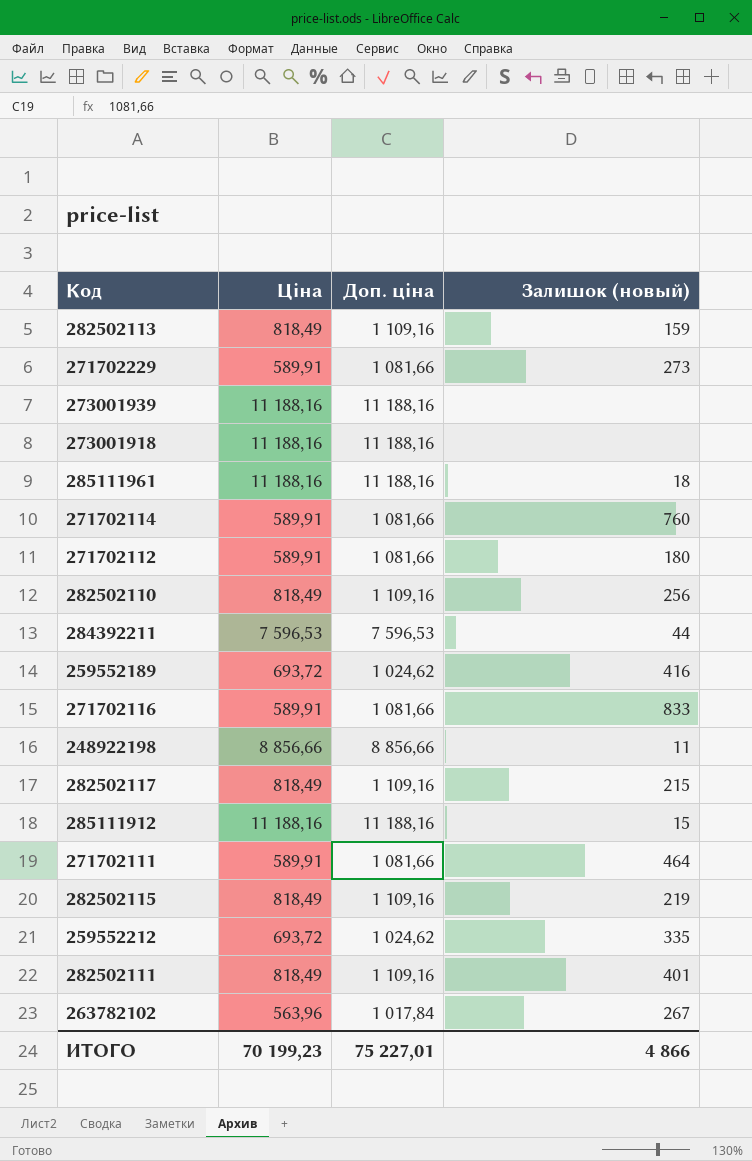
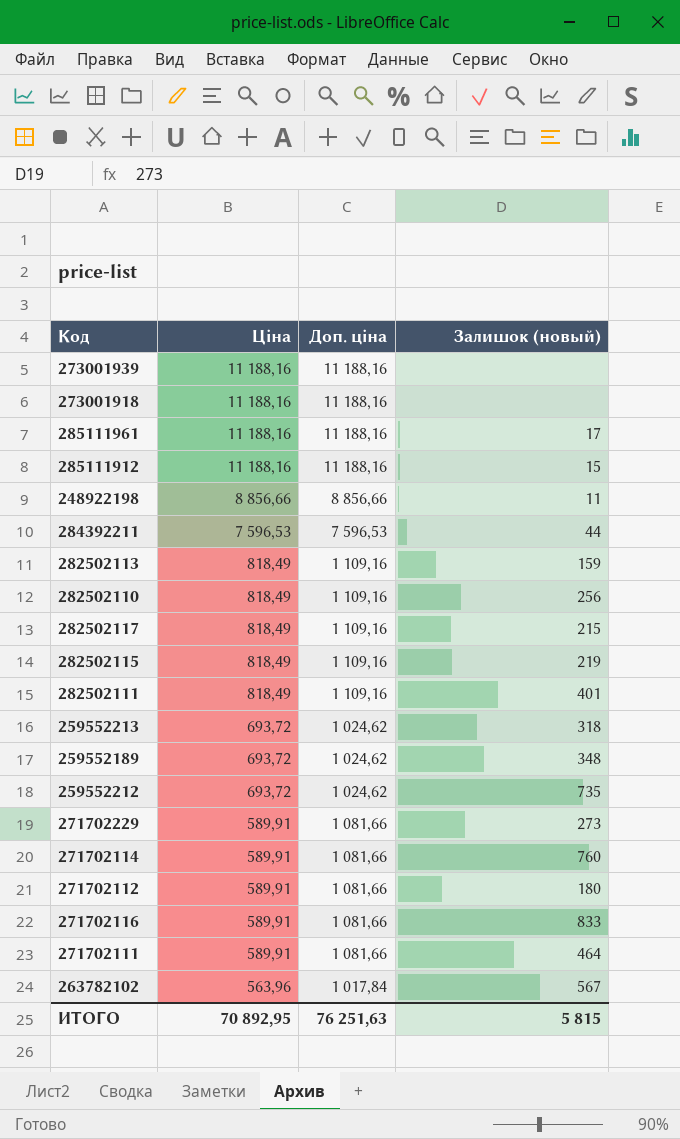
row order: none -> Ціна descending
285111961 | Залишок (новый): 18 -> 17
row 259552213: none -> 693,72 | 1 024,62 | 318
259552189 | Залишок (новый): 416 -> 348
259552212 | Залишок (новый): 335 -> 735
263782102 | Залишок (новый): 267 -> 567
ИТОГО | Ціна: 70 199,23 -> 70 892,95
ИТОГО | Доп. ціна: 75 227,01 -> 76 251,63
ИТОГО | Залишок (новый): 4 866 -> 5 815

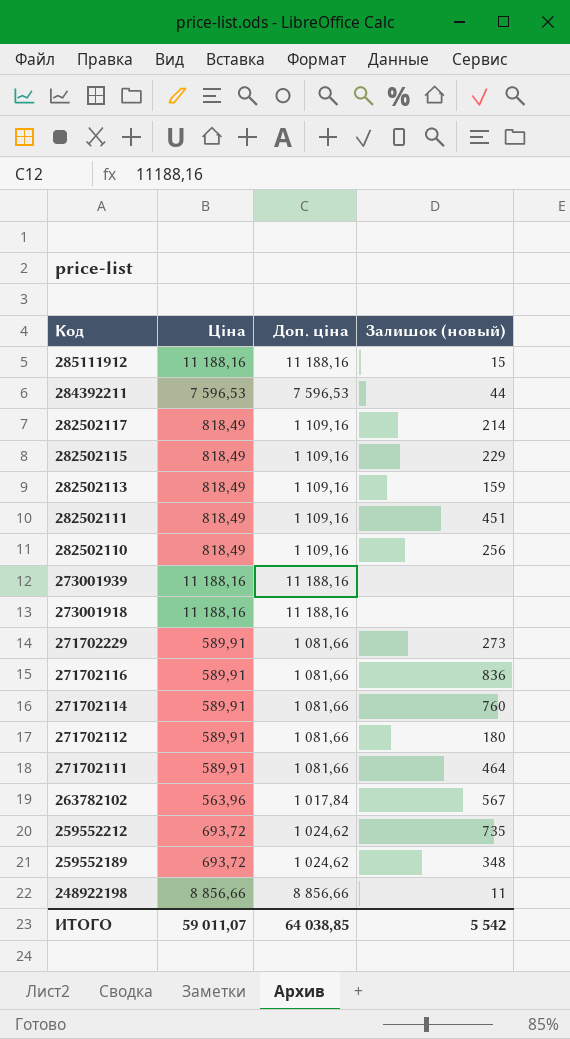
row order: Ціна descending -> Код descending
row 285111961: 11 188,16 | 11 188,16 | 17 -> none
row 259552213: 693,72 | 1 024,62 | 318 -> none
282502117 | Залишок (новый): 215 -> 214
282502115 | Залишок (новый): 219 -> 229
282502111 | Залишок (новый): 401 -> 451
271702116 | Залишок (новый): 833 -> 836
ИТОГО | Ціна: 70 892,95 -> 59 011,07
ИТОГО | Доп. ціна: 76 251,63 -> 64 038,85
ИТОГО | Залишок (новый): 5 815 -> 5 542

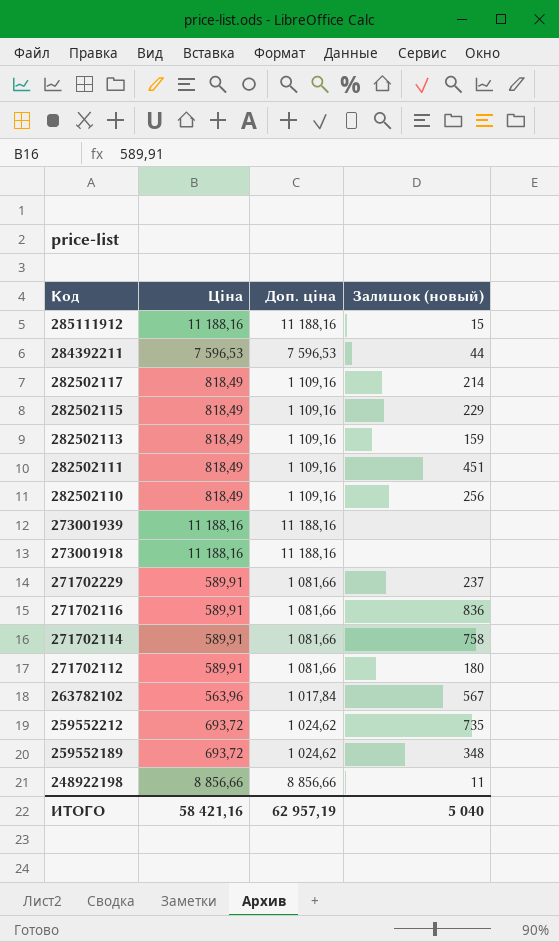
row 271702111: 589,91 | 1 081,66 | 464 -> none
271702229 | Залишок (новый): 273 -> 237
271702114 | Залишок (новый): 760 -> 758
ИТОГО | Ціна: 59 011,07 -> 58 421,16
ИТОГО | Доп. ціна: 64 038,85 -> 62 957,19
ИТОГО | Залишок (новый): 5 542 -> 5 040

